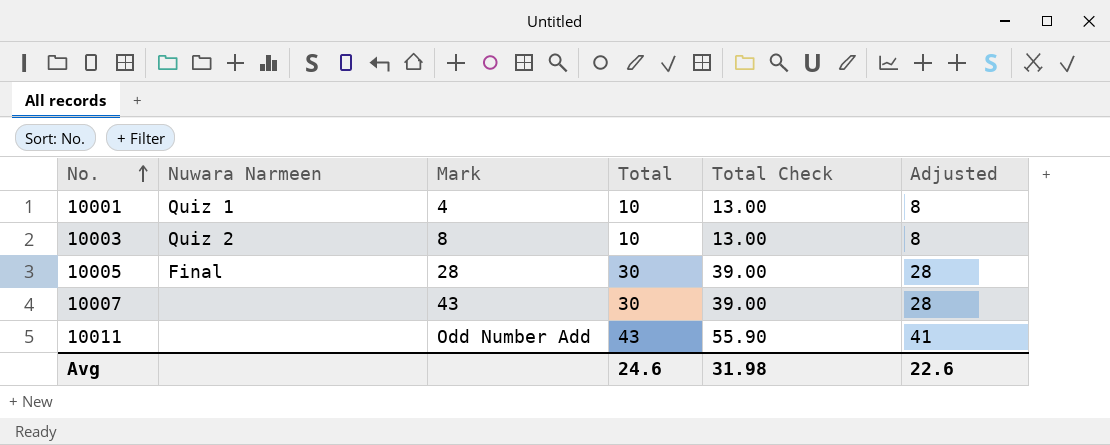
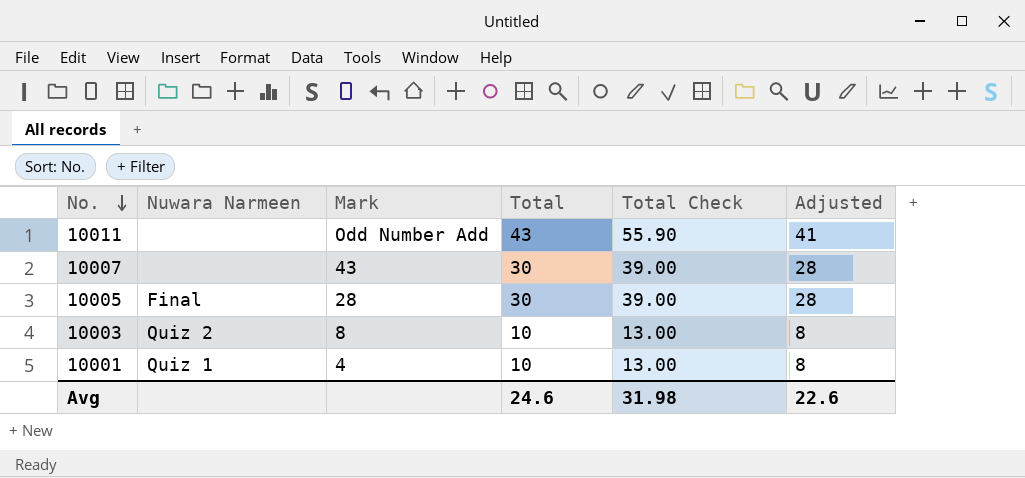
row order: No. ascending -> No. descending

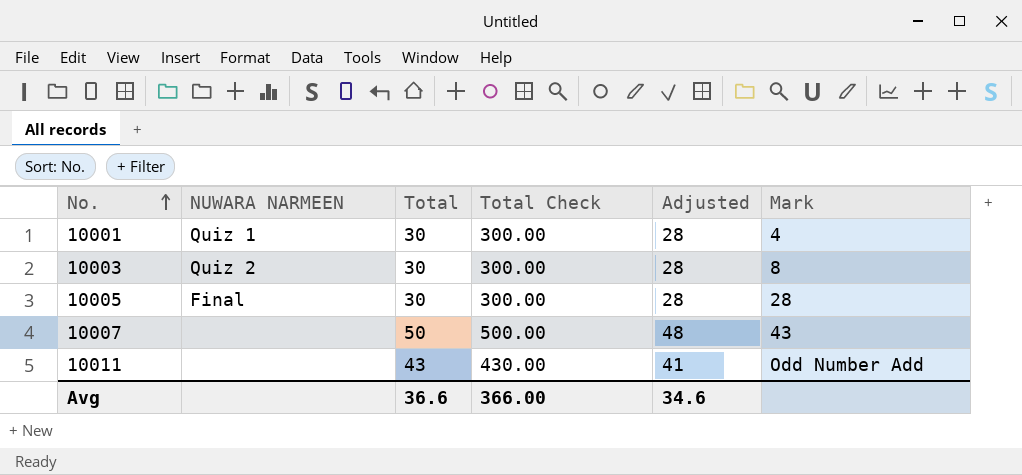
row order: No. descending -> No. ascending
column name: Nuwara Narmeen -> NUWARA NARMEEN
column Total Check | formula: [Total] * 1.3 -> [Total] * 10
column Mark | position: 3 -> 6
10001 | Total: 10 -> 30
10001 | Adjusted: 8 -> 28
10003 | Total: 10 -> 30
10003 | Adjusted: 8 -> 28
10007 | Total: 30 -> 50
10007 | Adjusted: 28 -> 48
Avg | Total: 24.6 -> 36.6
Avg | Total Check: 31.98 -> 366.00
Avg | Adjusted: 22.6 -> 34.6

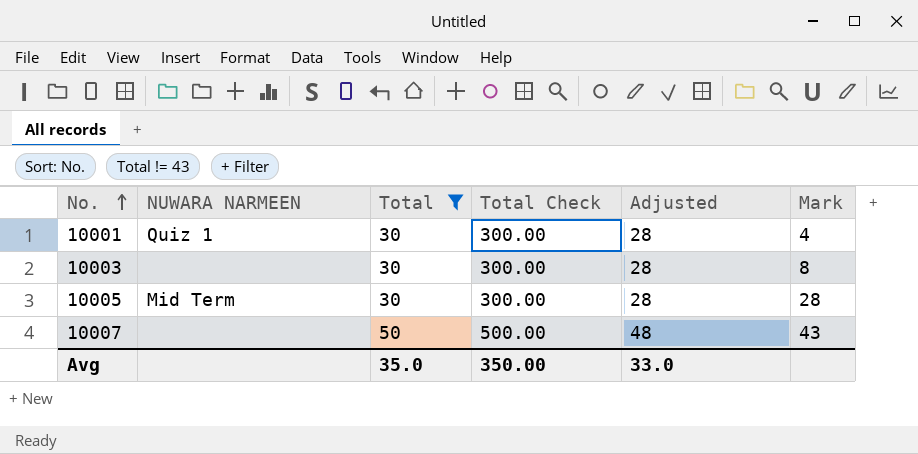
filter: none -> Total != 43
10003 | NUWARA NARMEEN: Quiz 2 -> none
10005 | NUWARA NARMEEN: Final -> Mid Term
Avg | Total: 36.6 -> 35.0
Avg | Total Check: 366.00 -> 350.00
Avg | Adjusted: 34.6 -> 33.0

